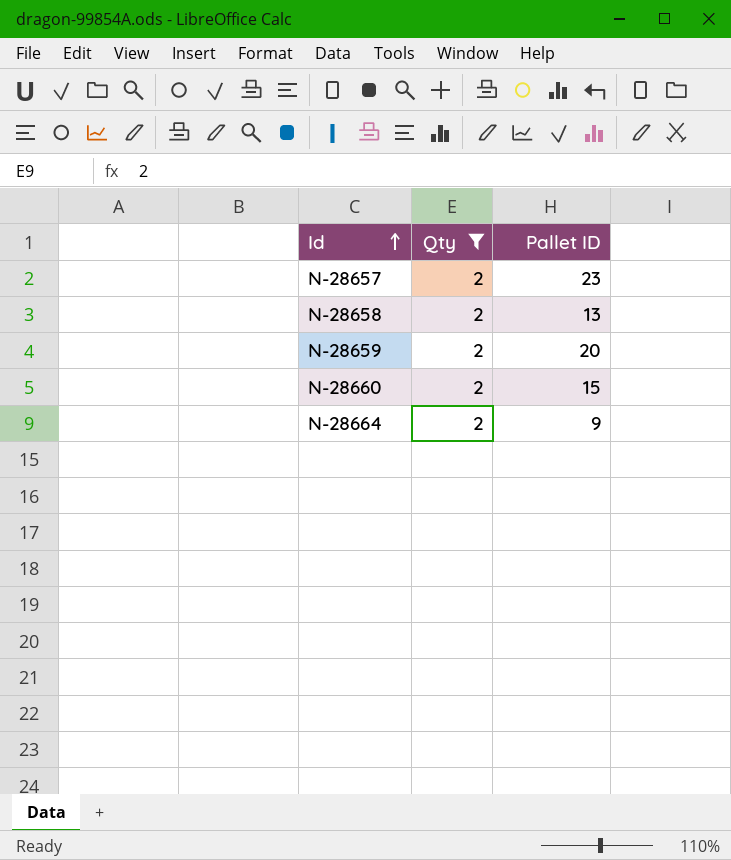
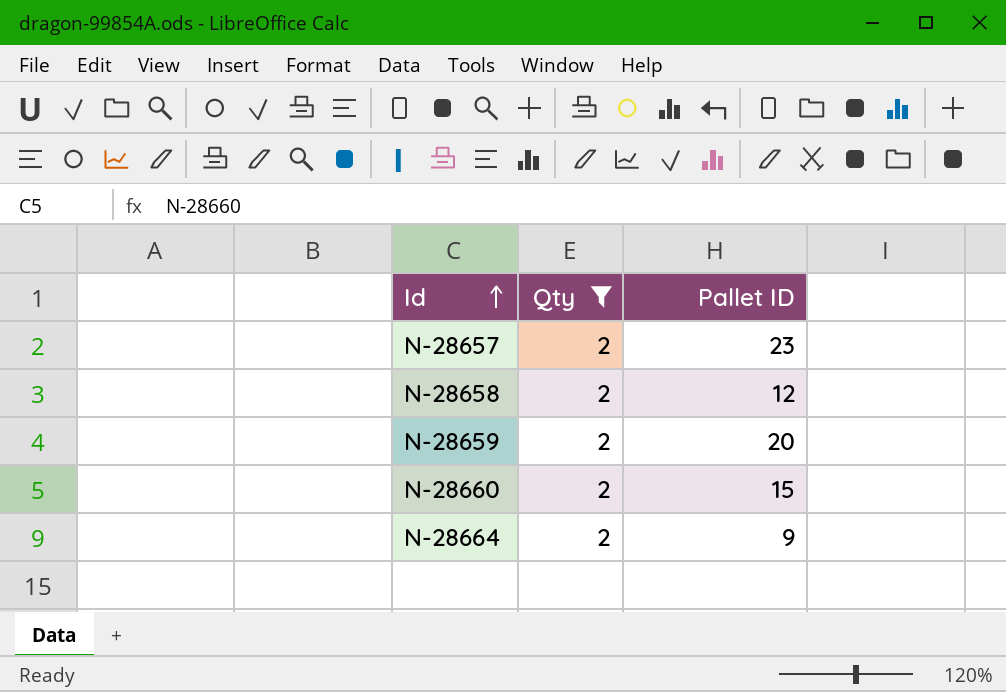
N-28658 | Pallet ID: 13 -> 12

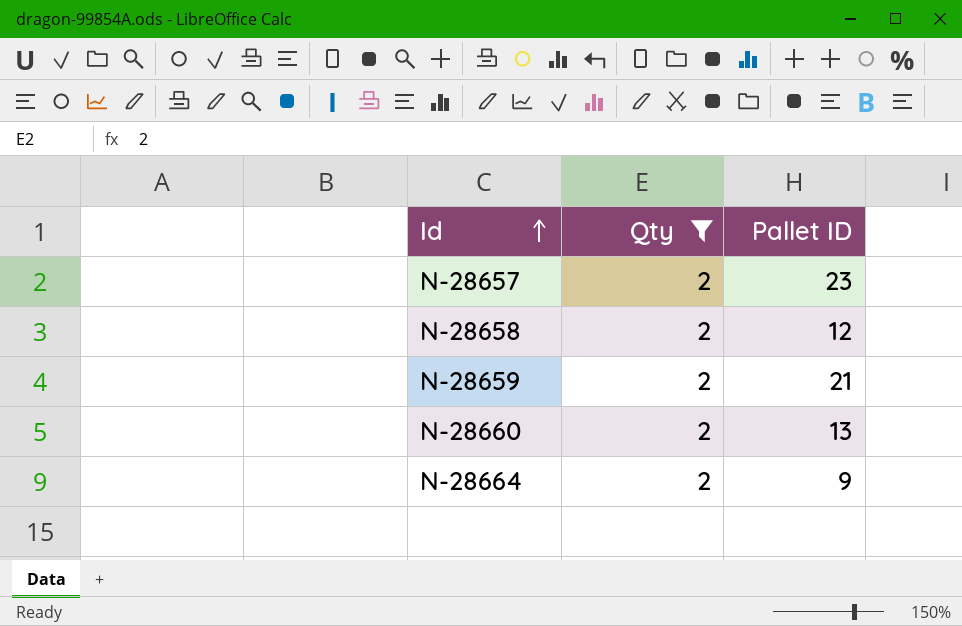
N-28659 | Pallet ID: 20 -> 21
N-28660 | Pallet ID: 15 -> 13

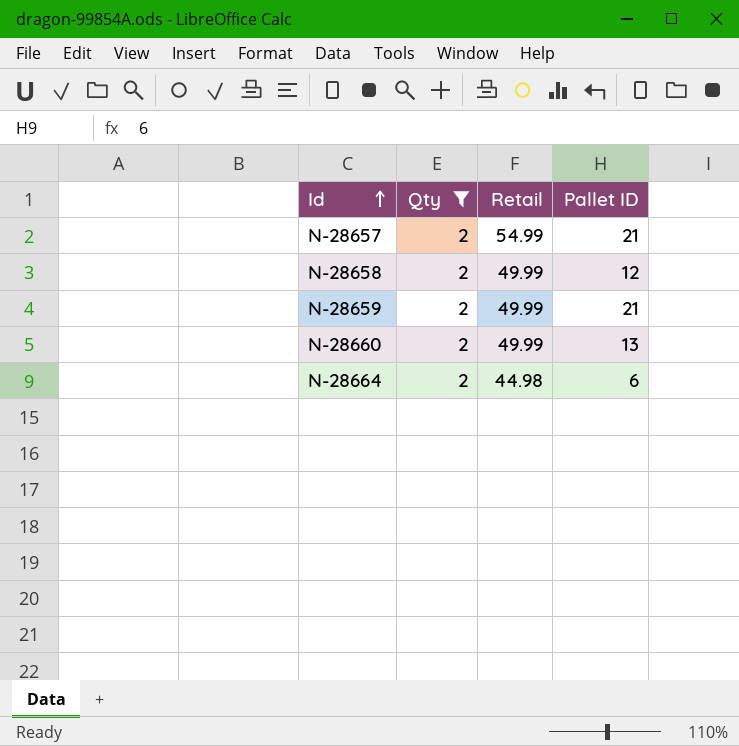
column Retail | position: none -> 3
N-28657 | Pallet ID: 23 -> 21
N-28664 | Pallet ID: 9 -> 6

